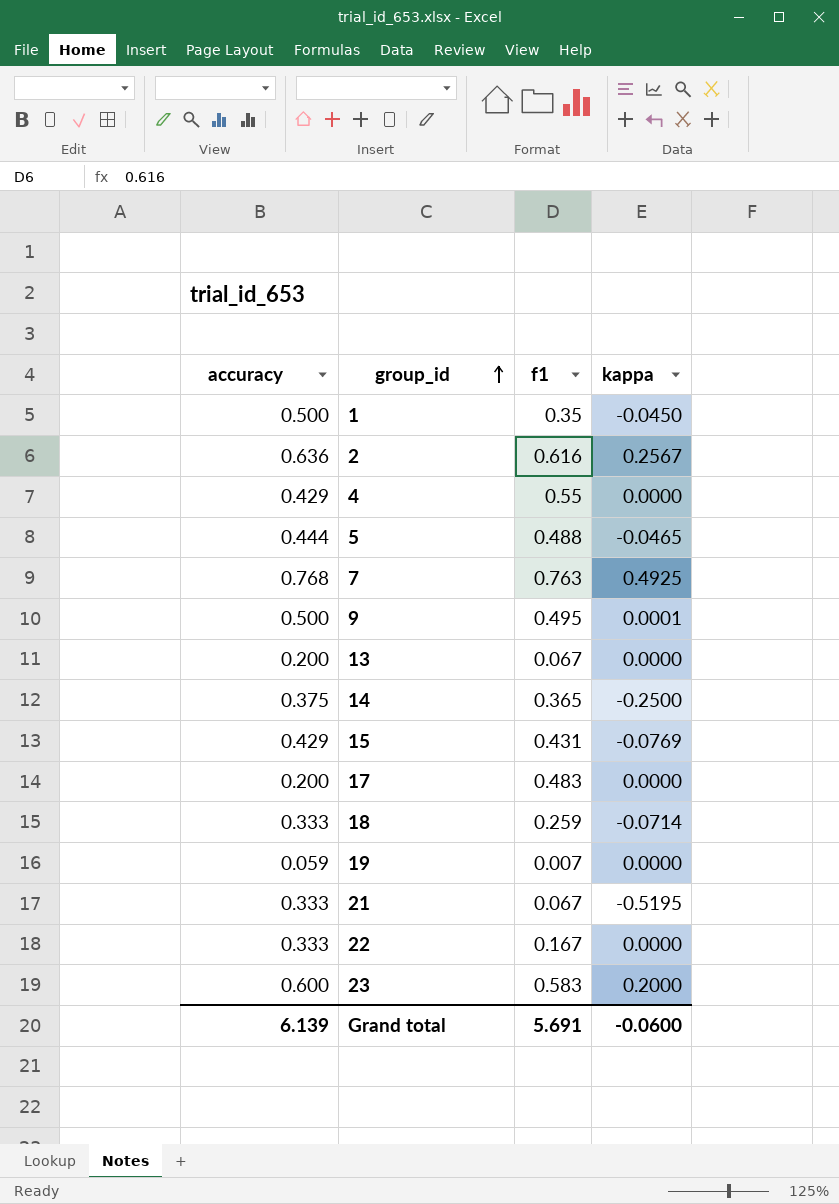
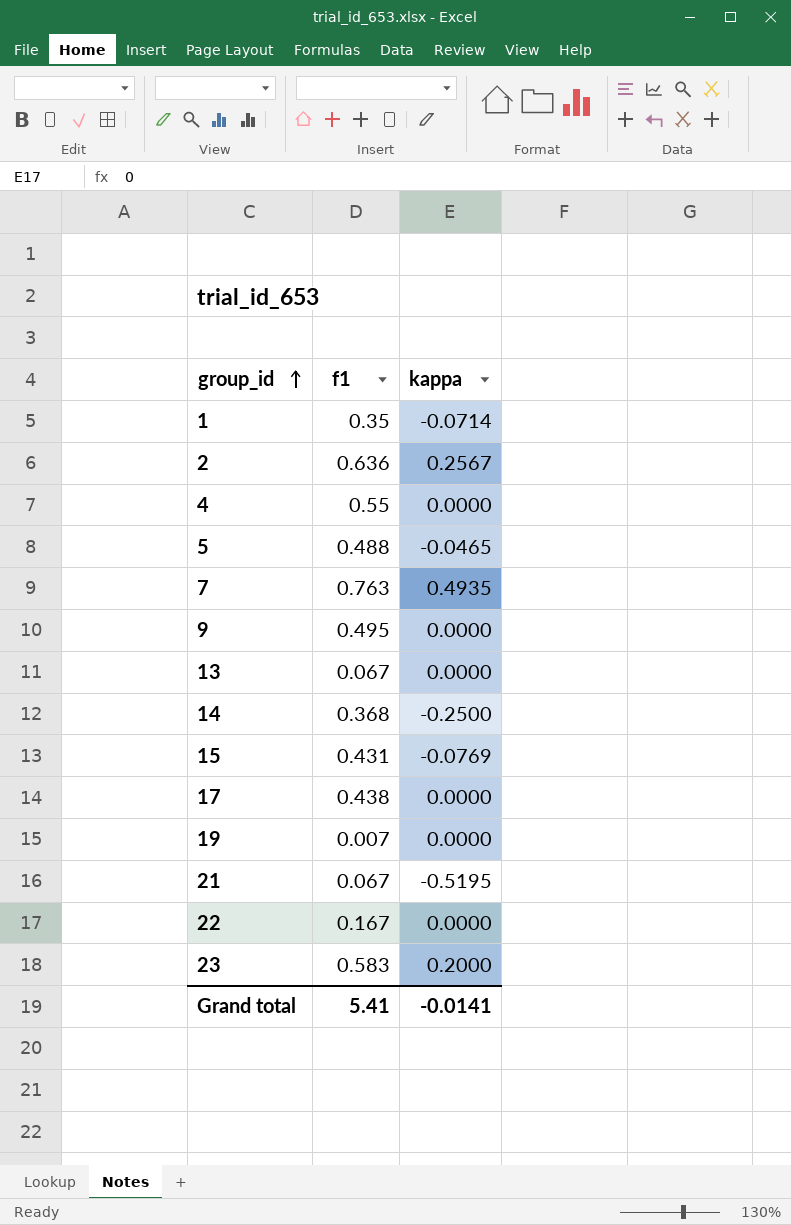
column accuracy | position: 1 -> none
row 18: 0.333 | 0.259 | -0.0714 -> none
1 | kappa: -0.0450 -> -0.0714
2 | f1: 0.616 -> 0.636
7 | kappa: 0.4925 -> 0.4935
9 | kappa: 0.0001 -> 0.0000
14 | f1: 0.365 -> 0.368
17 | f1: 0.483 -> 0.438
Grand total | f1: 5.691 -> 5.41
Grand total | kappa: -0.0600 -> -0.0141

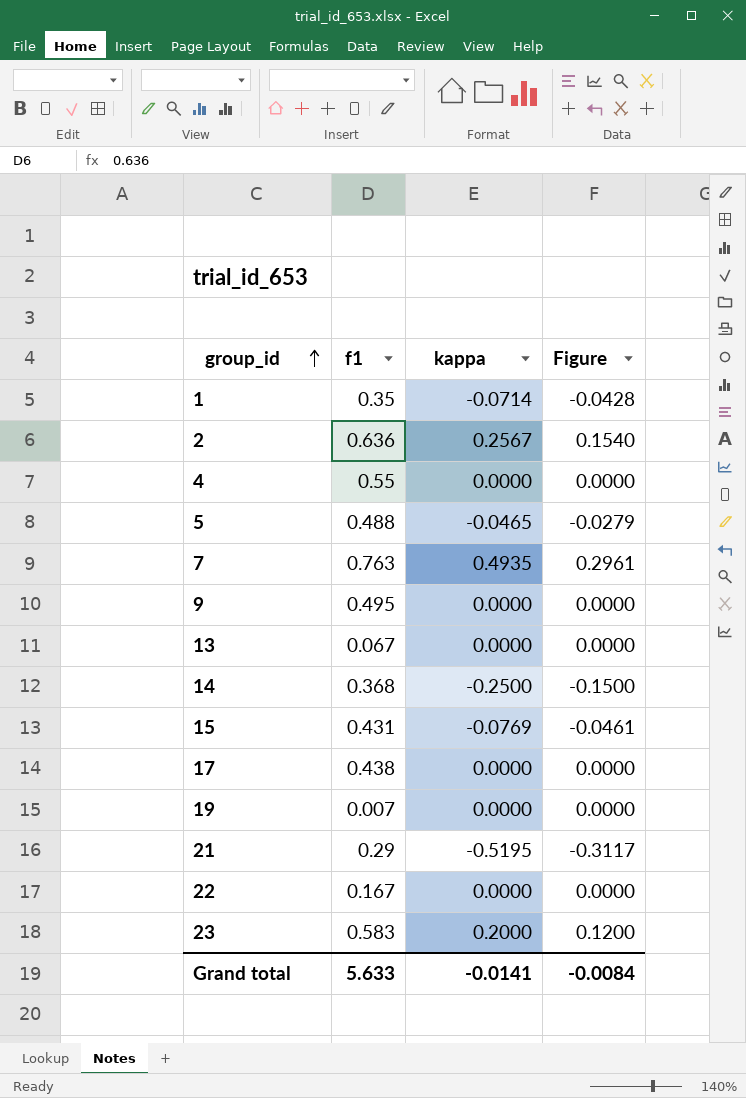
column Figure | formula: none -> [kappa] * 0.6
21 | f1: 0.067 -> 0.29
Grand total | f1: 5.41 -> 5.633

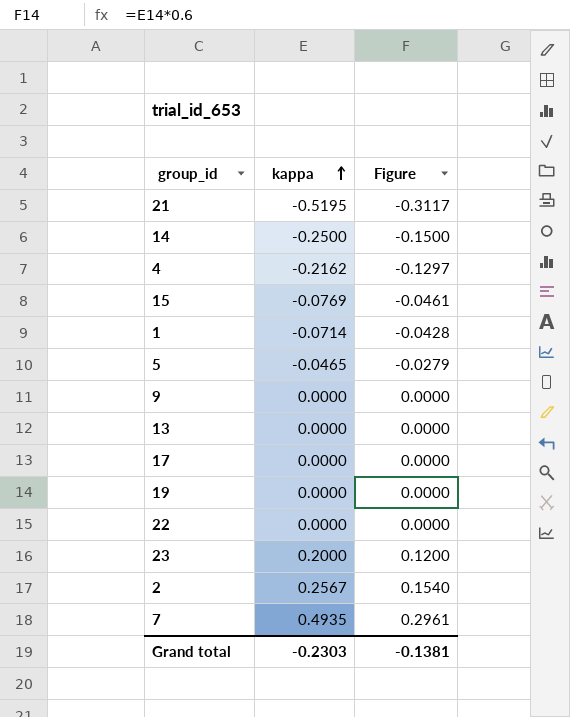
row order: group_id ascending -> kappa ascending
column f1 | position: 2 -> none
4 | kappa: 0.0000 -> -0.2162
4 | Figure: 0.0000 -> -0.1297
Grand total | kappa: -0.0141 -> -0.2303
Grand total | Figure: -0.0084 -> -0.1381

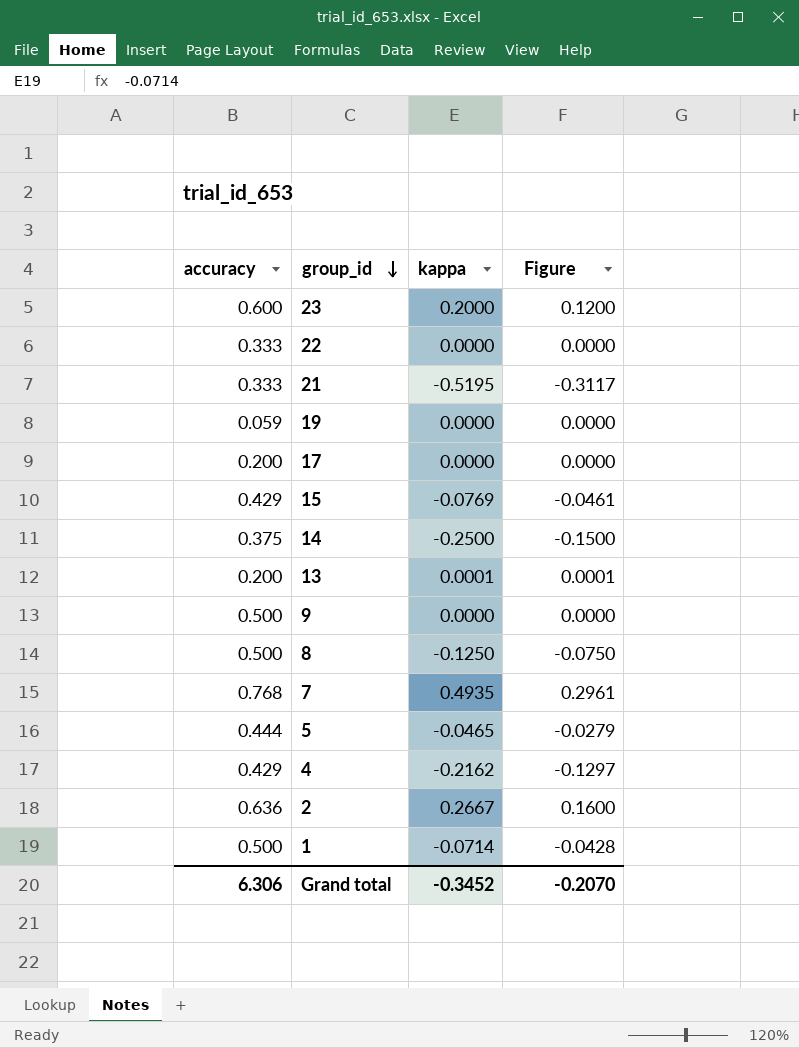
row order: kappa ascending -> group_id descending
column accuracy | position: none -> 1
13 | kappa: 0.0000 -> 0.0001
13 | Figure: 0.0000 -> 0.0001
row 8: none -> 0.500 | -0.1250 | -0.0750
2 | kappa: 0.2567 -> 0.2667
2 | Figure: 0.1540 -> 0.1600
Grand total | kappa: -0.2303 -> -0.3452
Grand total | Figure: -0.1381 -> -0.2070

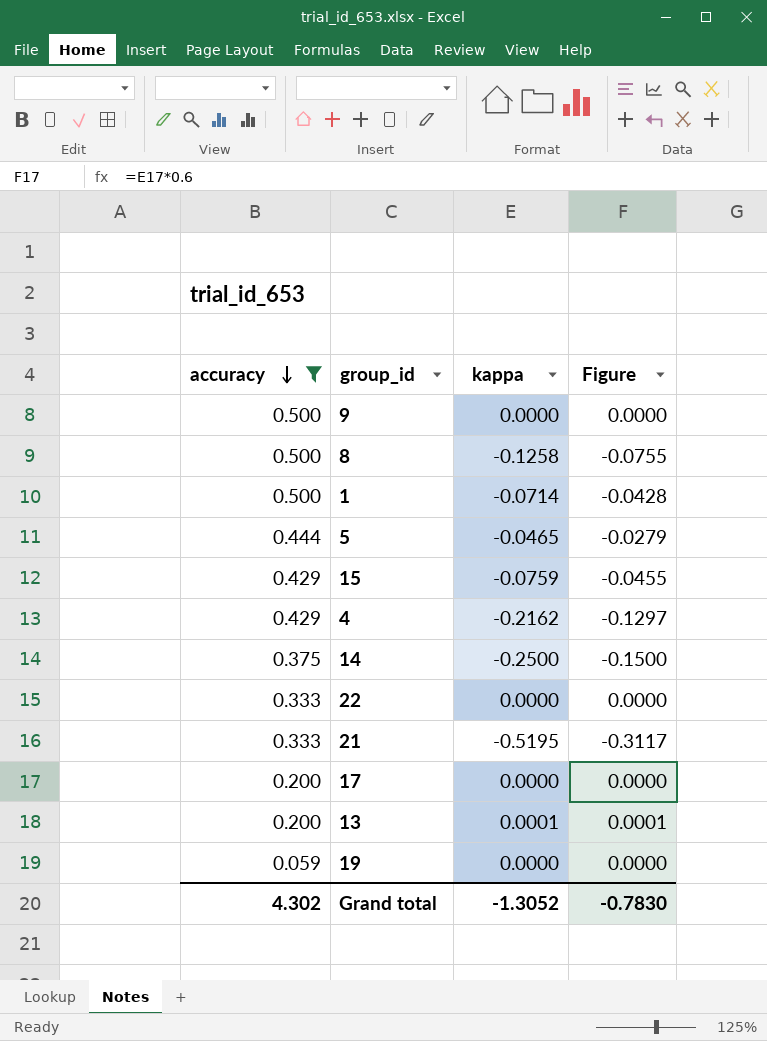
filter: none -> accuracy <= 0.500
row order: group_id descending -> accuracy descending
8 | kappa: -0.1250 -> -0.1258
8 | Figure: -0.0750 -> -0.0755
15 | kappa: -0.0769 -> -0.0759
15 | Figure: -0.0461 -> -0.0455
Grand total | accuracy: 6.306 -> 4.302
Grand total | kappa: -0.3452 -> -1.3052
Grand total | Figure: -0.2070 -> -0.7830

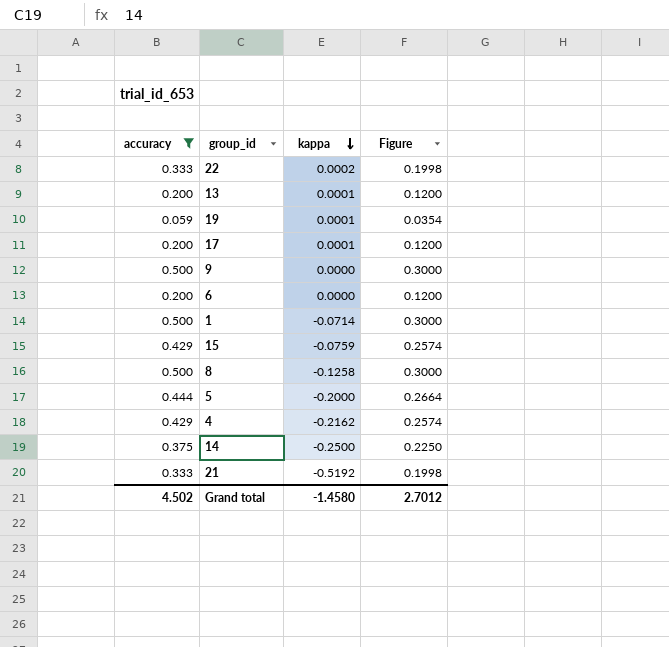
row order: accuracy descending -> kappa descending
column Figure | formula: [kappa] * 0.6 -> [accuracy] * 0.6
22 | kappa: 0.0000 -> 0.0002
19 | kappa: 0.0000 -> 0.0001
17 | kappa: 0.0000 -> 0.0001
row 6: none -> 0.200 | 0.0000 | 0.1200
5 | kappa: -0.0465 -> -0.2000
21 | kappa: -0.5195 -> -0.5192
Grand total | accuracy: 4.302 -> 4.502
Grand total | kappa: -1.3052 -> -1.4580
Grand total | Figure: -0.7830 -> 2.7012

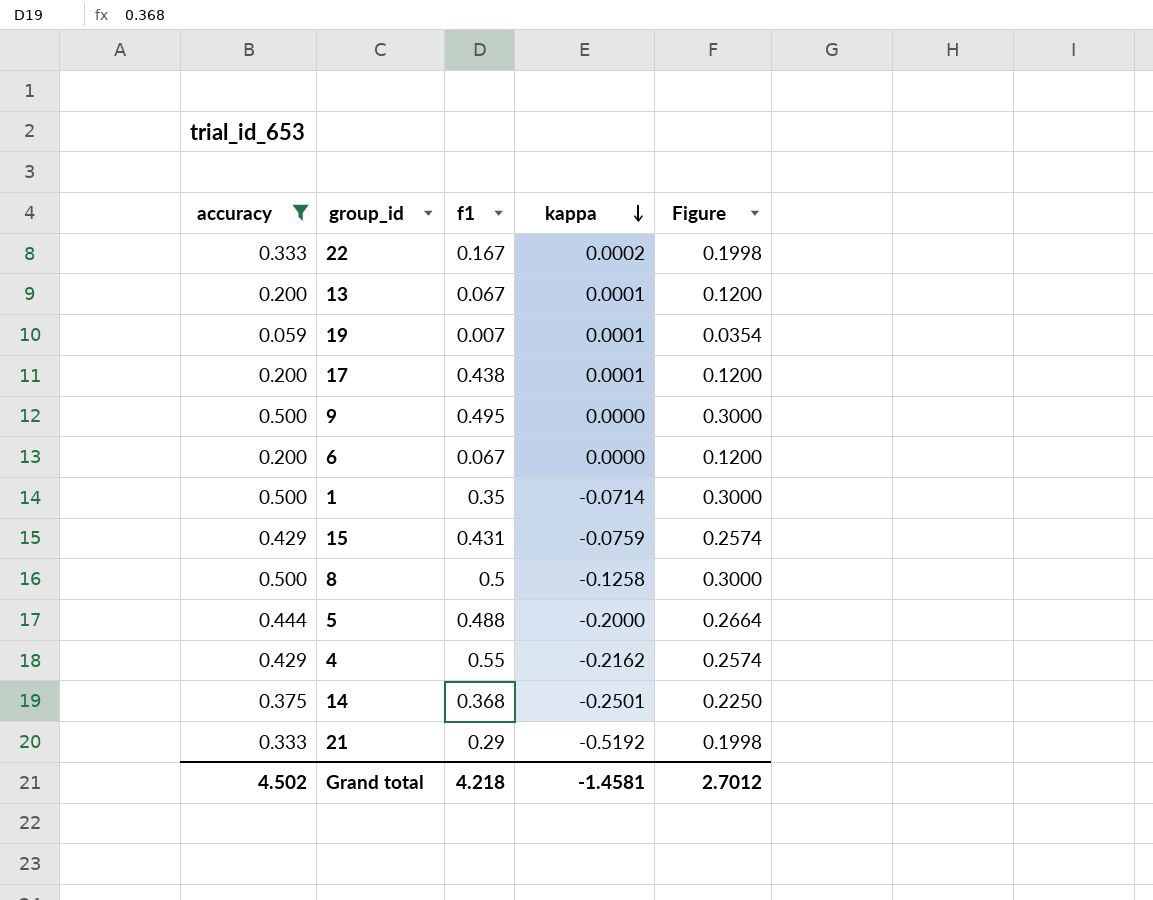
column f1 | position: none -> 3
14 | kappa: -0.2500 -> -0.2501
Grand total | kappa: -1.4580 -> -1.4581

